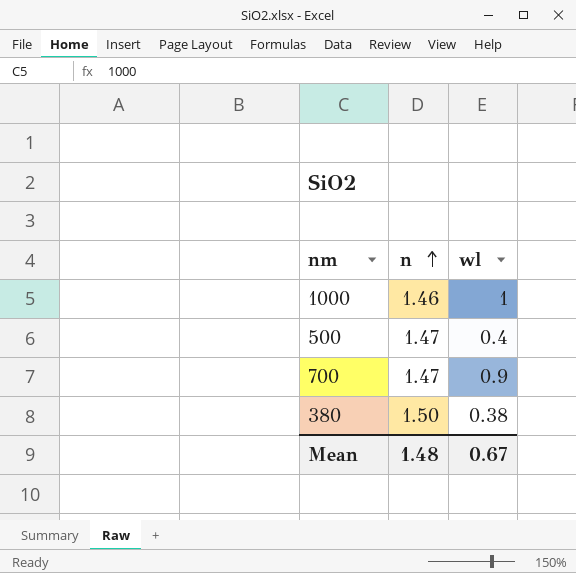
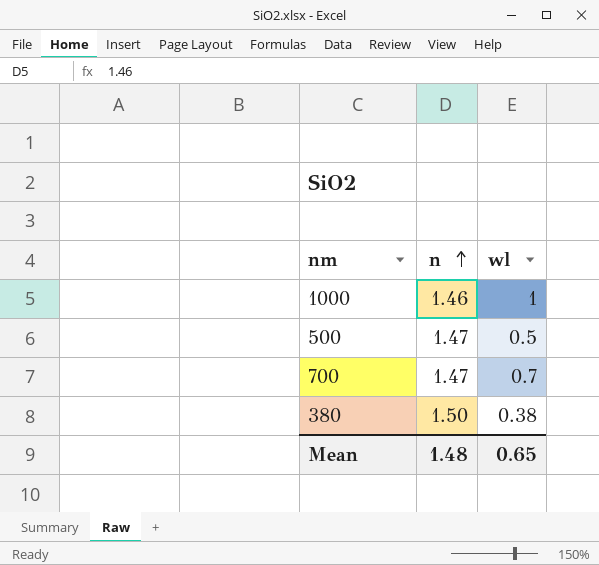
500 | wl: 0.4 -> 0.5
700 | wl: 0.9 -> 0.7
Mean | wl: 0.67 -> 0.65

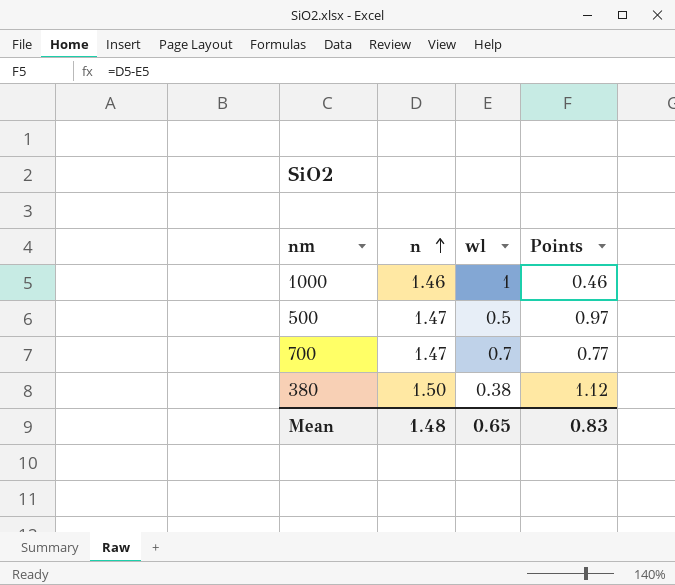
column Points | formula: none -> [n] - [wl]

